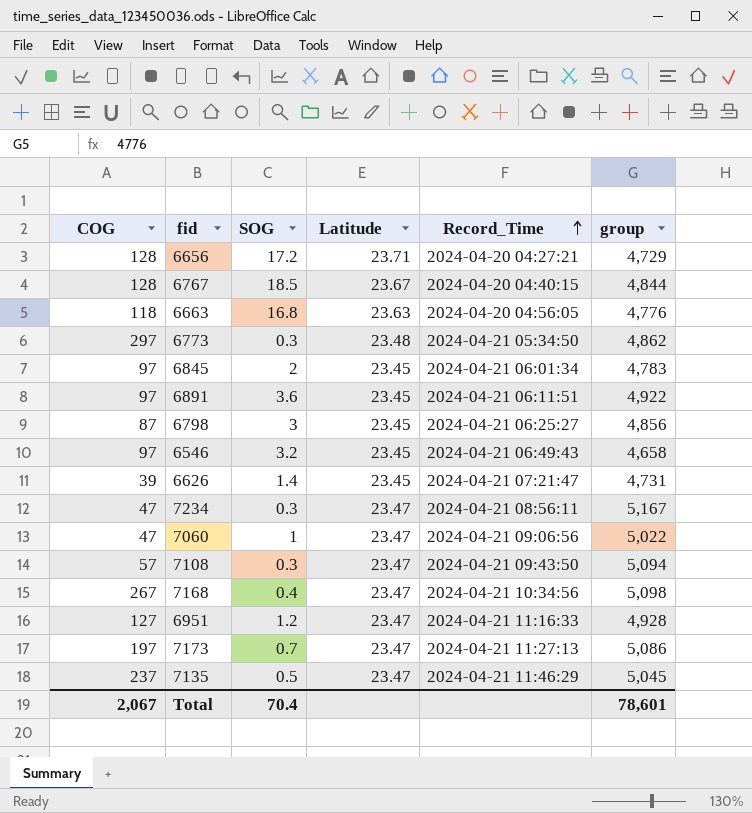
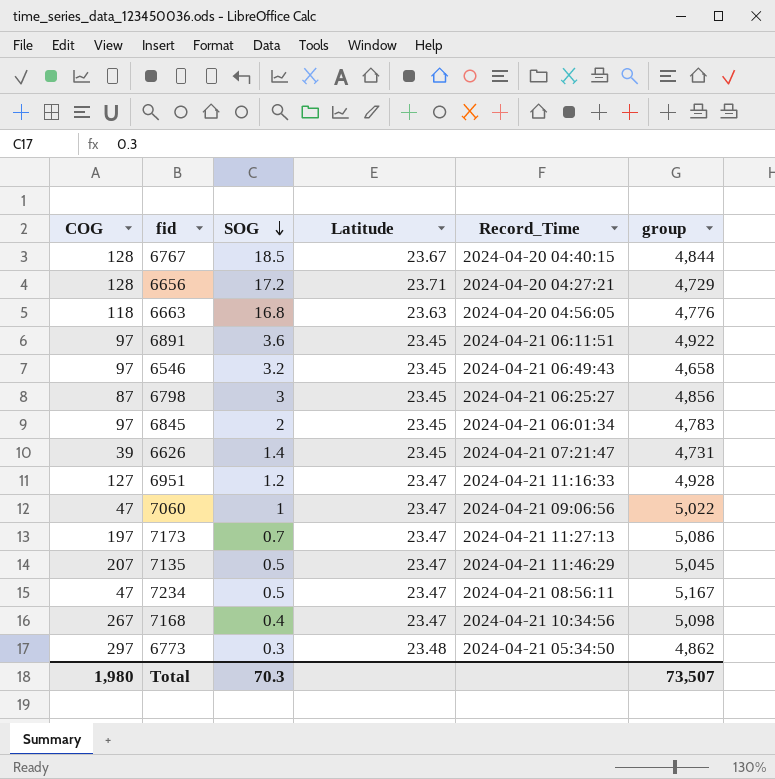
row order: Record_Time ascending -> SOG descending
row 7108: 57 | 0.3 | 23.47 | 2024-04-21 09:43:50 | 5,094 -> none
7135 | COG: 237 -> 207
7234 | SOG: 0.3 -> 0.5
Total | COG: 2,067 -> 1,980
Total | SOG: 70.4 -> 70.3
Total | group: 78,601 -> 73,507

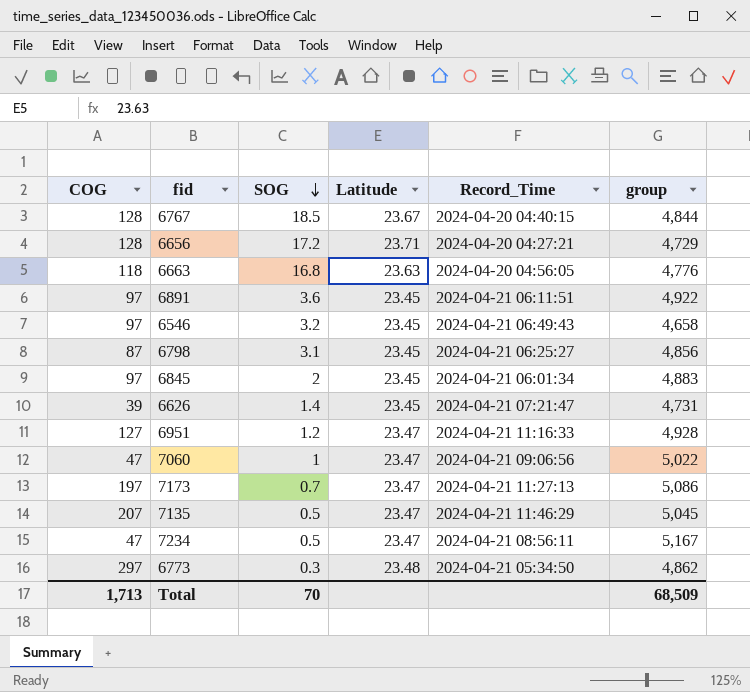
row 7168: 267 | 0.4 | 23.47 | 2024-04-21 10:34:56 | 5,098 -> none
6798 | SOG: 3 -> 3.1
6845 | group: 4,783 -> 4,883
Total | COG: 1,980 -> 1,713
Total | SOG: 70.3 -> 70
Total | group: 73,507 -> 68,509

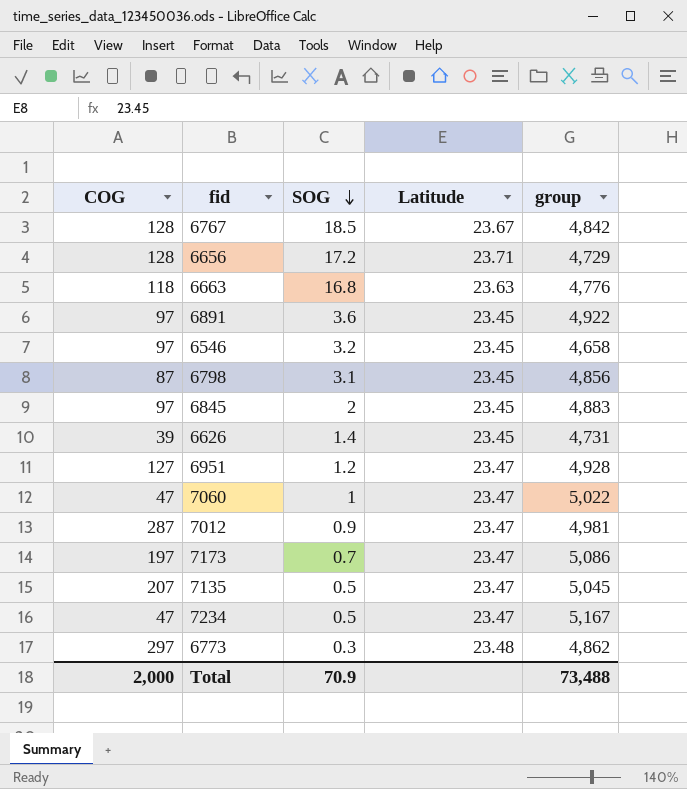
column Record_Time | position: 5 -> none
6767 | group: 4,844 -> 4,842
row 7012: none -> 287 | 0.9 | 23.47 | 4,981
Total | COG: 1,713 -> 2,000
Total | SOG: 70 -> 70.9
Total | group: 68,509 -> 73,488

